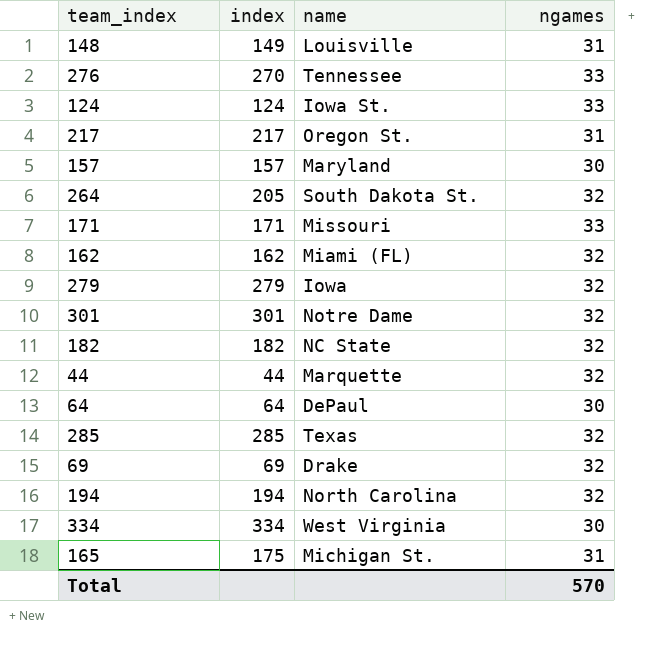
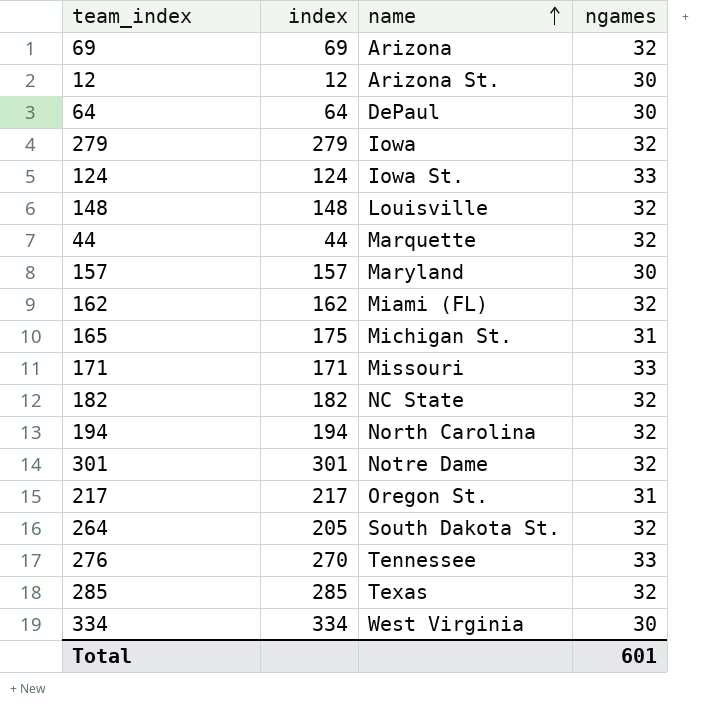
row order: none -> name ascending
69 | name: Drake -> Arizona
row 12: none -> 12 | Arizona St. | 30
148 | index: 149 -> 148
148 | ngames: 31 -> 32
Total | ngames: 570 -> 601

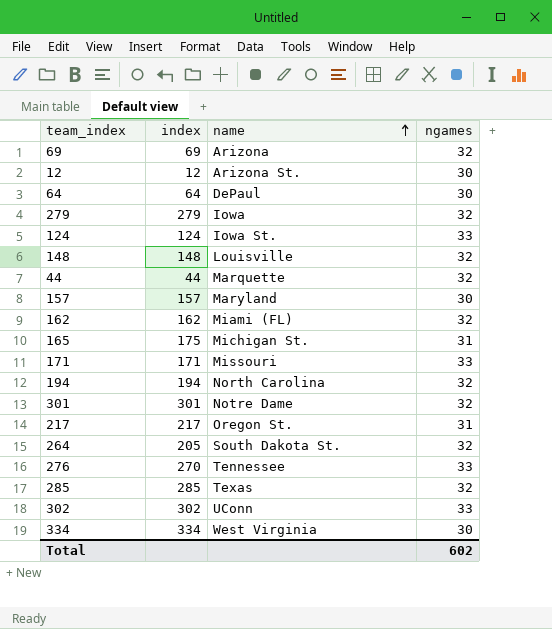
row 182: 182 | NC State | 32 -> none
row 302: none -> 302 | UConn | 33
Total | ngames: 601 -> 602

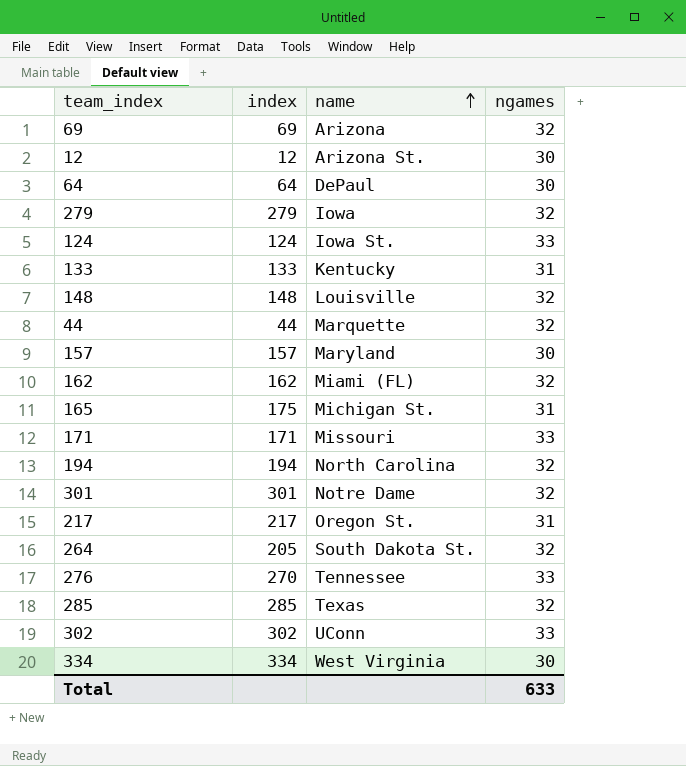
row 133: none -> 133 | Kentucky | 31
Total | ngames: 602 -> 633

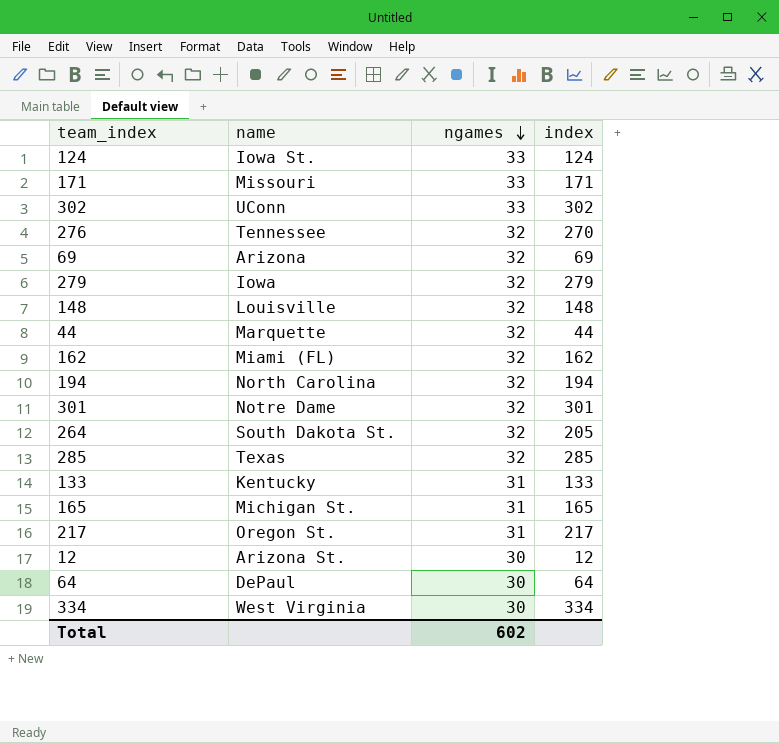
row order: name ascending -> ngames descending
column index | position: 2 -> 4
row 157: 157 | Maryland | 30 -> none
276 | ngames: 33 -> 32
165 | index: 175 -> 165
Total | ngames: 633 -> 602

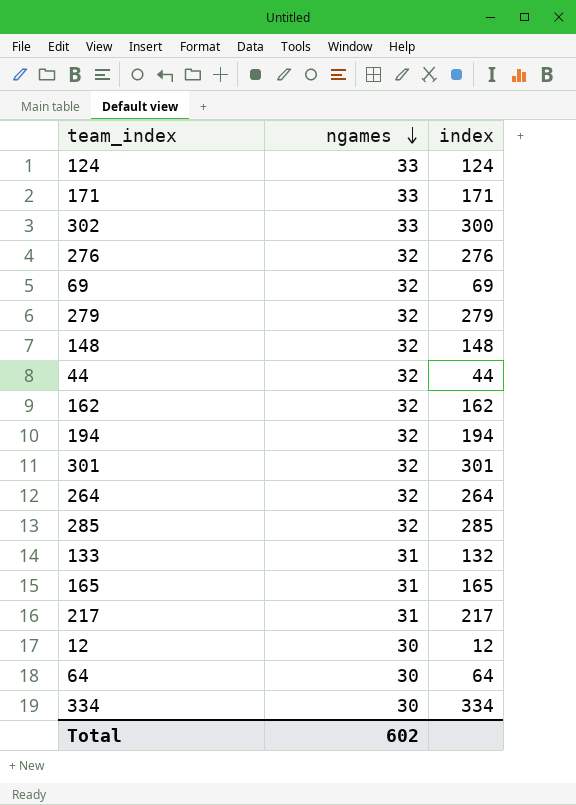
column name | position: 2 -> none
302 | index: 302 -> 300
276 | index: 270 -> 276
264 | index: 205 -> 264
133 | index: 133 -> 132

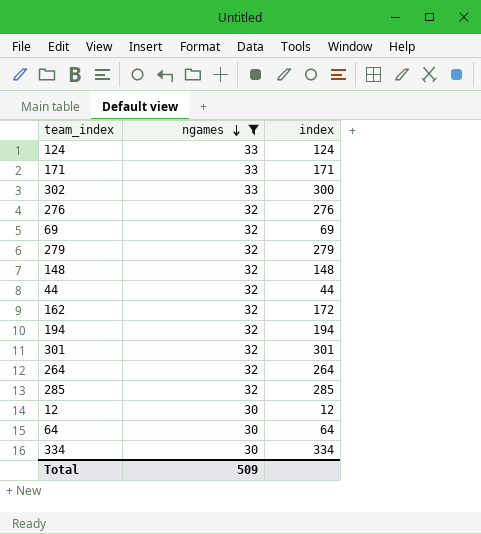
filter: none -> ngames != 31
162 | index: 162 -> 172
Total | ngames: 602 -> 509

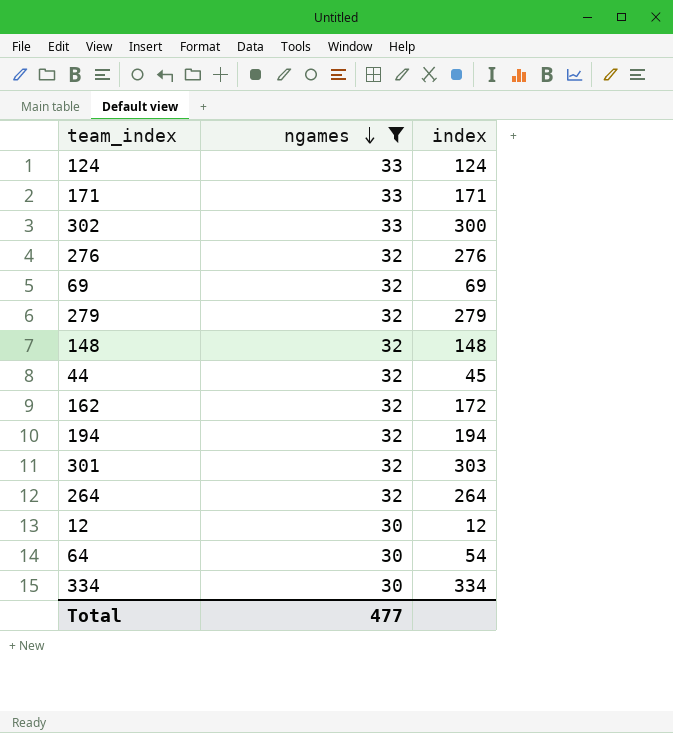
row 285: 32 | 285 -> none
44 | index: 44 -> 45
301 | index: 301 -> 303
64 | index: 64 -> 54
Total | ngames: 509 -> 477

